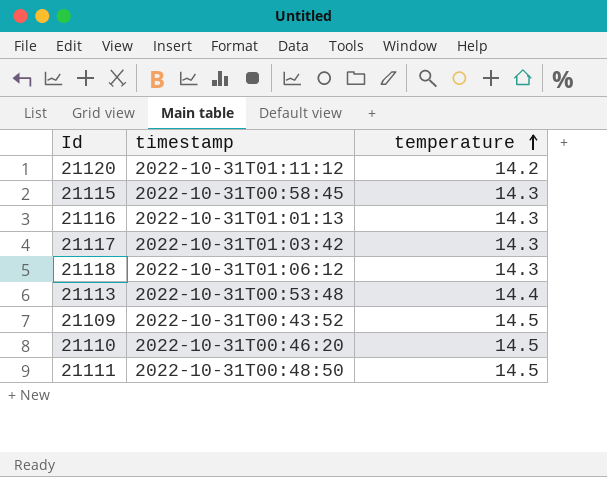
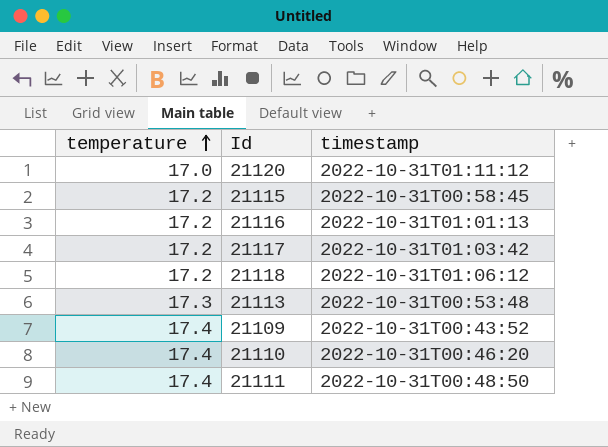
column temperature | position: 3 -> 1
21120 | temperature: 14.2 -> 17.0
21115 | temperature: 14.3 -> 17.2
21116 | temperature: 14.3 -> 17.2
21117 | temperature: 14.3 -> 17.2
21118 | temperature: 14.3 -> 17.2
21113 | temperature: 14.4 -> 17.3
21109 | temperature: 14.5 -> 17.4
21110 | temperature: 14.5 -> 17.4
21111 | temperature: 14.5 -> 17.4

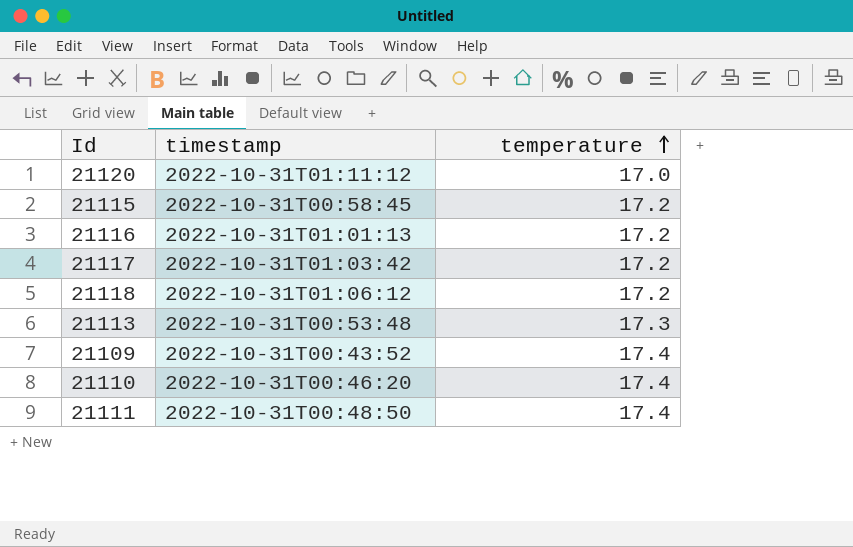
column temperature | position: 1 -> 3

